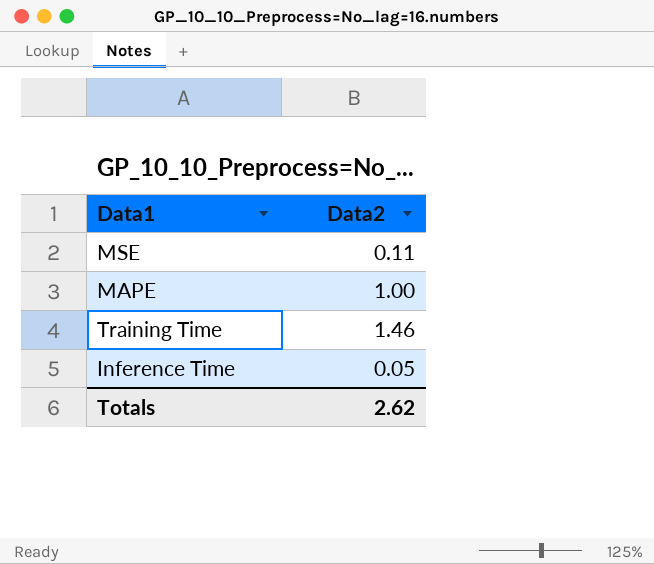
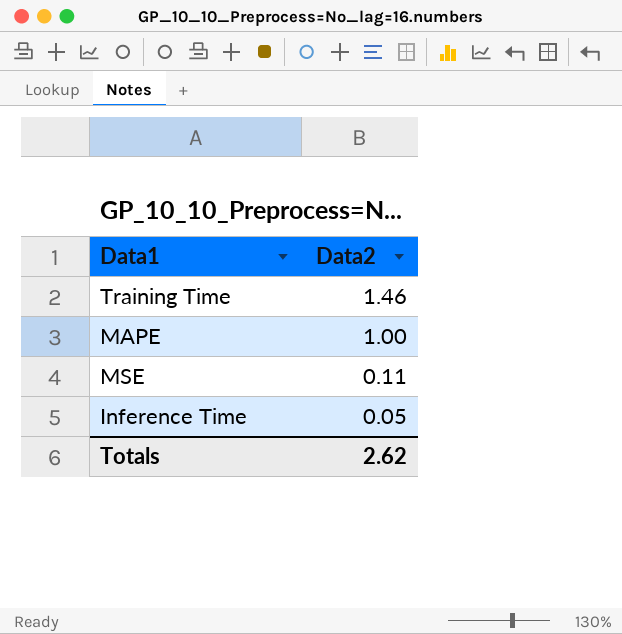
row order: none -> Data2 descending

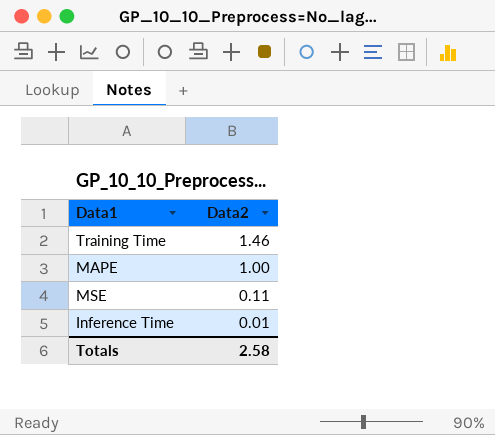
Inference Time | Data2: 0.05 -> 0.01
Totals | Data2: 2.62 -> 2.58

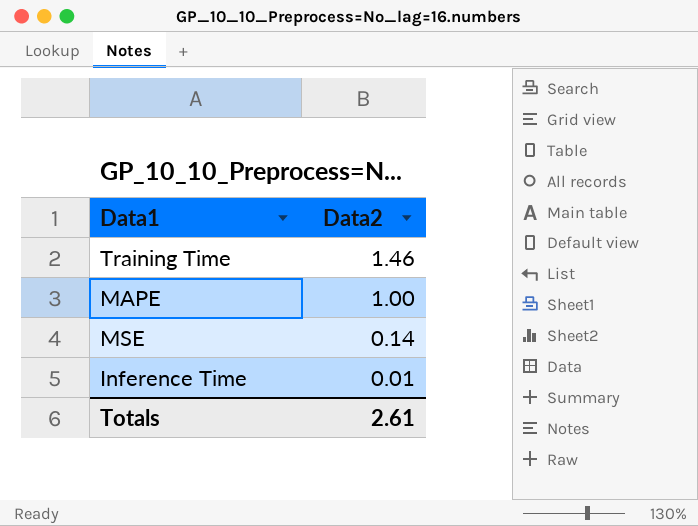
MSE | Data2: 0.11 -> 0.14
Totals | Data2: 2.58 -> 2.61

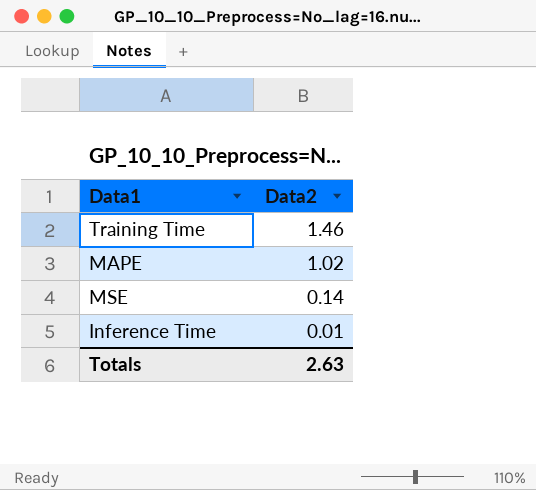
MAPE | Data2: 1.00 -> 1.02
Totals | Data2: 2.61 -> 2.63

